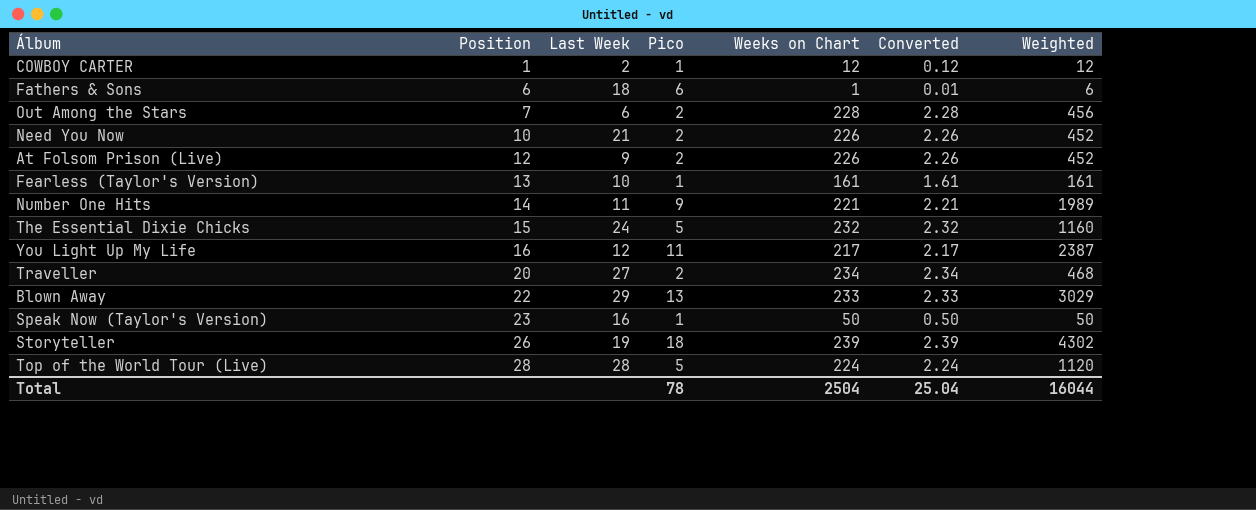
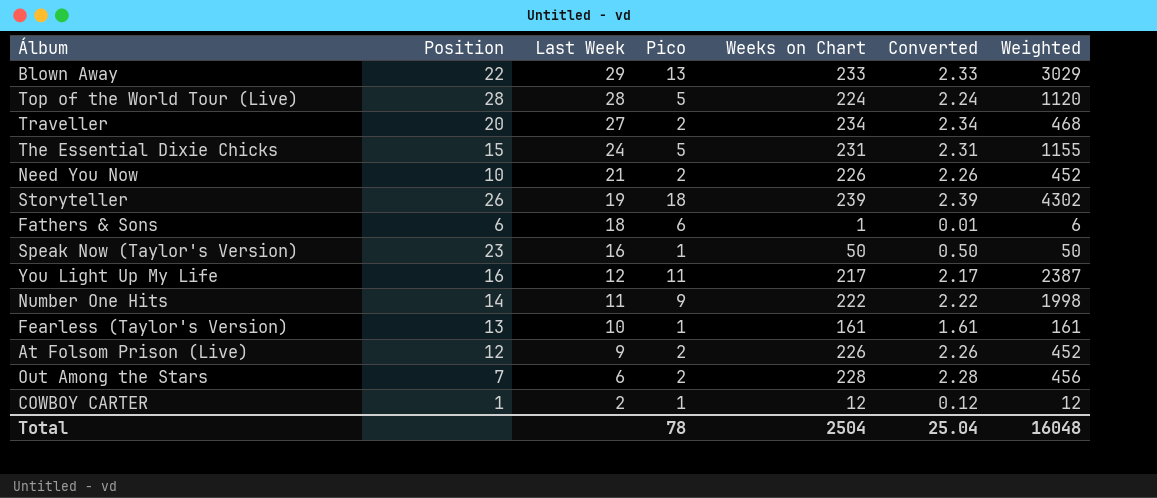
row order: Position ascending -> Last Week descending
The Essential Dixie Chicks | Weeks on Chart: 232 -> 231
The Essential Dixie Chicks | Converted: 2.32 -> 2.31
The Essential Dixie Chicks | Weighted: 1160 -> 1155
Number One Hits | Weeks on Chart: 221 -> 222
Number One Hits | Converted: 2.21 -> 2.22
Number One Hits | Weighted: 1989 -> 1998
Total | Weighted: 16044 -> 16048

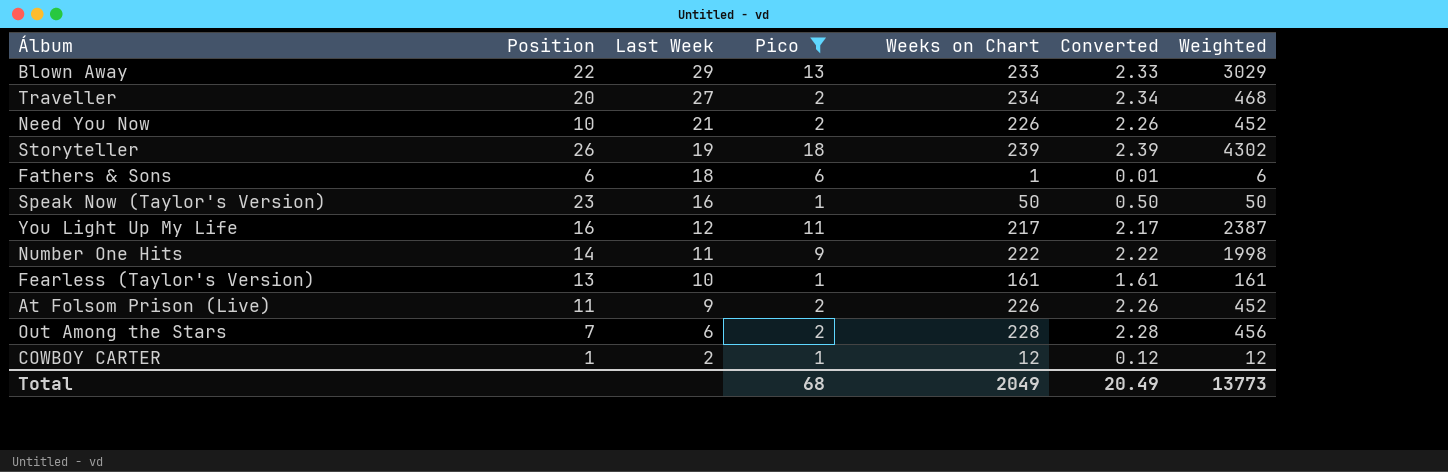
filter: none -> Pico != 5
At Folsom Prison (Live) | Position: 12 -> 11
Total | Pico: 78 -> 68
Total | Weeks on Chart: 2504 -> 2049
Total | Converted: 25.04 -> 20.49
Total | Weighted: 16048 -> 13773

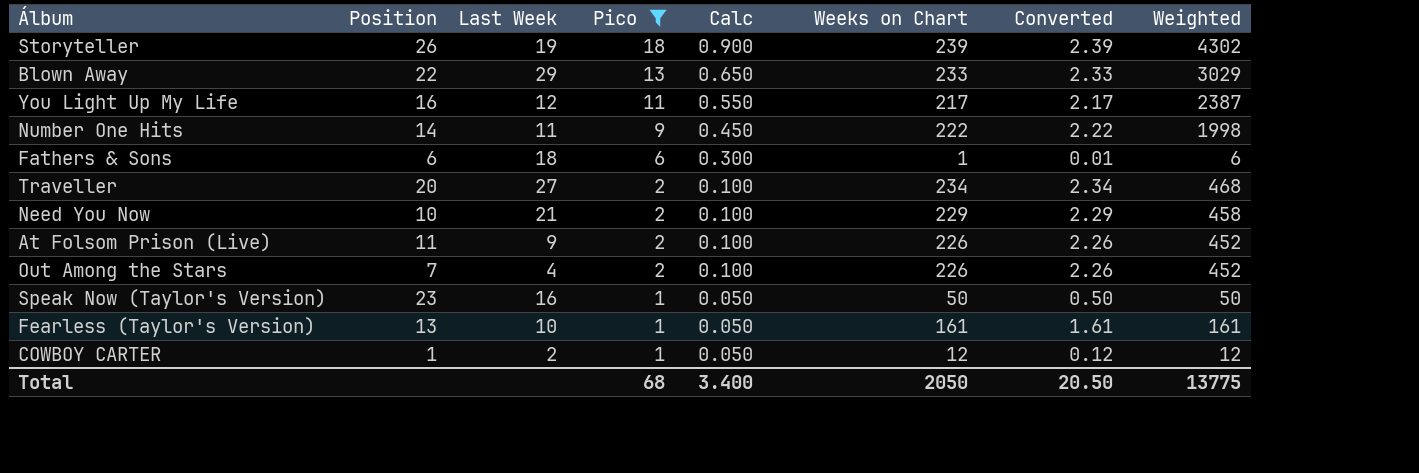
row order: Last Week descending -> Pico descending
column Calc | formula: none -> [Pico] * 0.05
Need You Now | Weeks on Chart: 226 -> 229
Need You Now | Converted: 2.26 -> 2.29
Need You Now | Weighted: 452 -> 458
Out Among the Stars | Last Week: 6 -> 4
Out Among the Stars | Weeks on Chart: 228 -> 226
Out Among the Stars | Converted: 2.28 -> 2.26
Out Among the Stars | Weighted: 456 -> 452
Total | Weeks on Chart: 2049 -> 2050
Total | Converted: 20.49 -> 20.50
Total | Weighted: 13773 -> 13775

